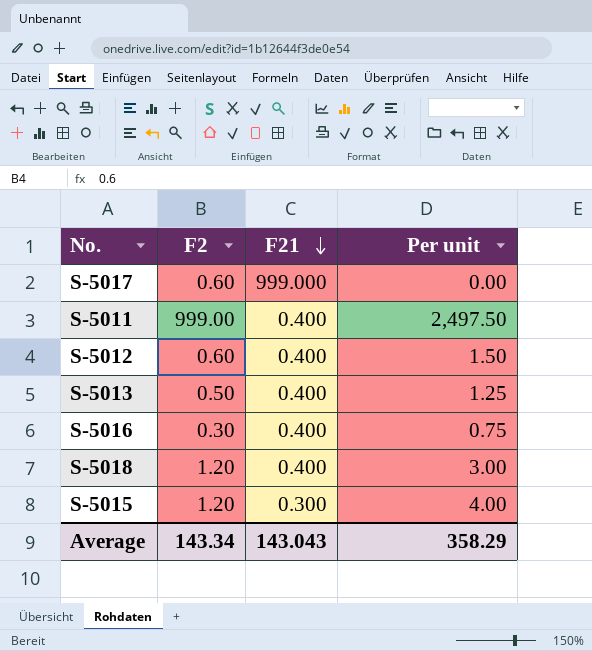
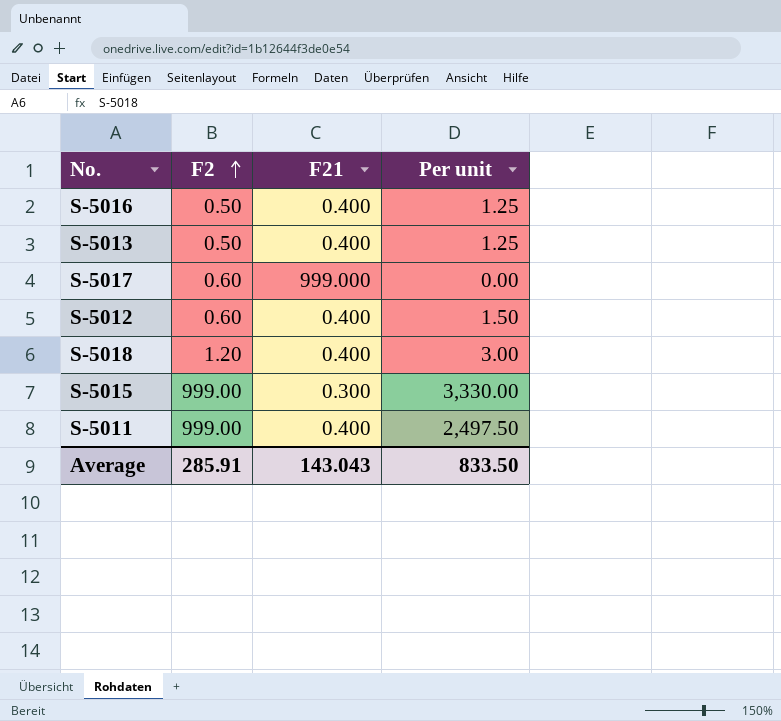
row order: F21 descending -> F2 ascending
S-5016 | F2: 0.30 -> 0.50
S-5016 | Per unit: 0.75 -> 1.25
S-5015 | F2: 1.20 -> 999.00
S-5015 | Per unit: 4.00 -> 3,330.00
Average | F2: 143.34 -> 285.91
Average | Per unit: 358.29 -> 833.50

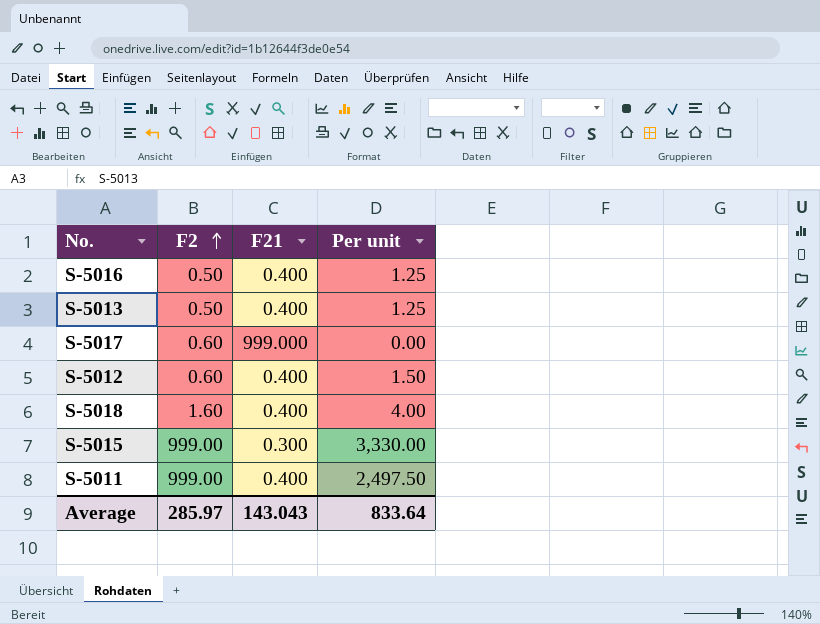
S-5018 | F2: 1.20 -> 1.60
S-5018 | Per unit: 3.00 -> 4.00
Average | F2: 285.91 -> 285.97
Average | Per unit: 833.50 -> 833.64

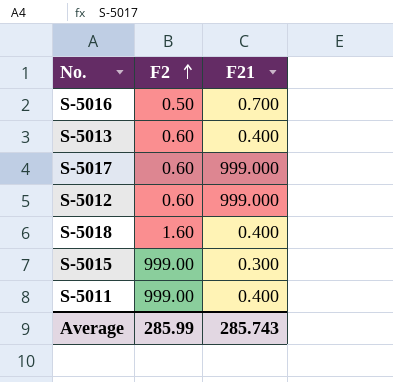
column Per unit | formula: [F2] / [F21] -> none
S-5016 | F21: 0.400 -> 0.700
S-5013 | F2: 0.50 -> 0.60
S-5012 | F21: 0.400 -> 999.000
Average | F2: 285.97 -> 285.99
Average | F21: 143.043 -> 285.743

